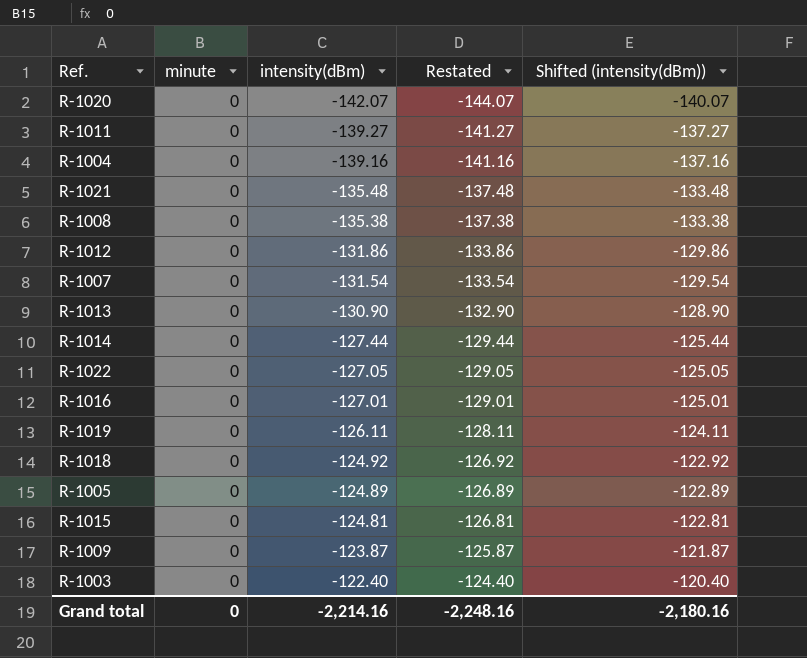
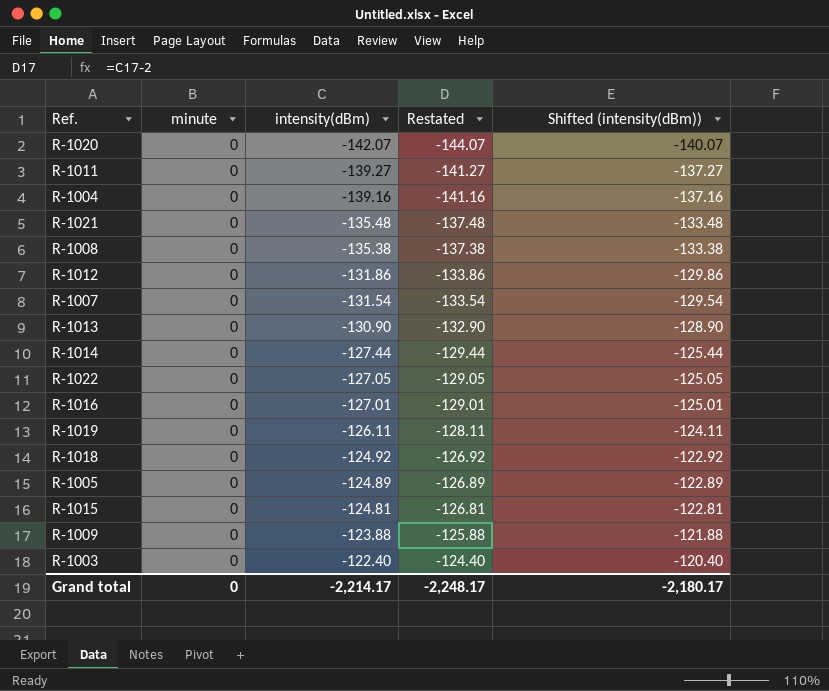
R-1009 | intensity(dBm): -123.87 -> -123.88
R-1009 | Restated: -125.87 -> -125.88
R-1009 | Shifted (intensity(dBm)): -121.87 -> -121.88
Grand total | intensity(dBm): -2,214.16 -> -2,214.17
Grand total | Restated: -2,248.16 -> -2,248.17
Grand total | Shifted (intensity(dBm)): -2,180.16 -> -2,180.17

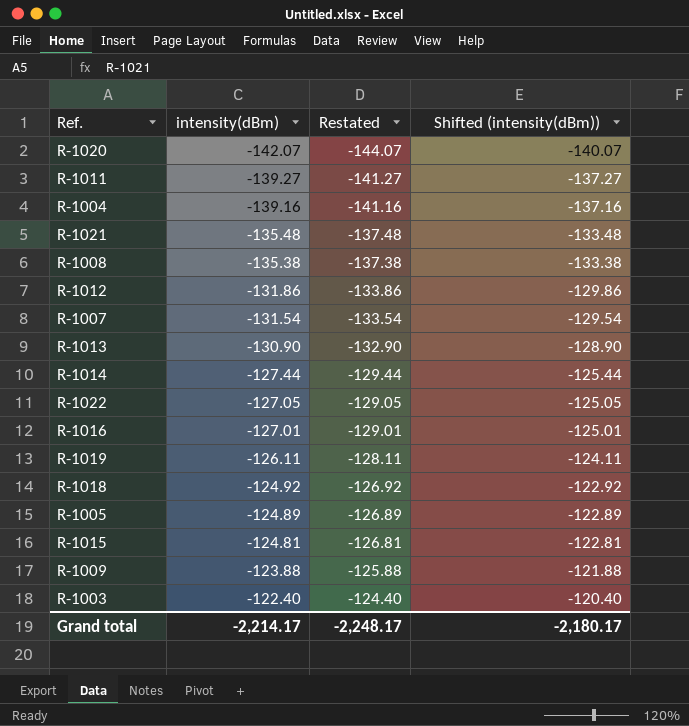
column minute | position: 2 -> none

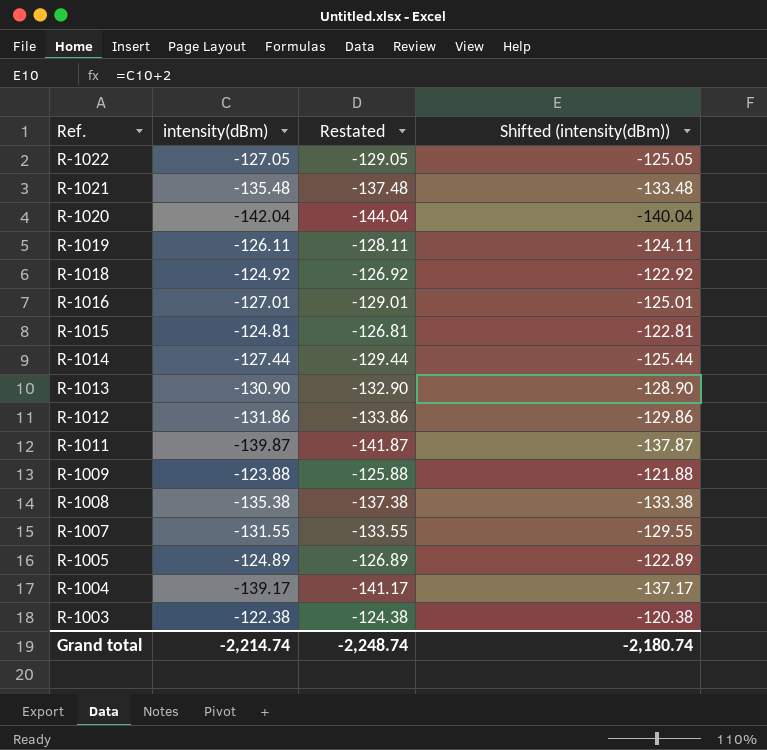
row order: intensity(dBm) ascending -> Ref. descending
R-1020 | intensity(dBm): -142.07 -> -142.04
R-1020 | Restated: -144.07 -> -144.04
R-1020 | Shifted (intensity(dBm)): -140.07 -> -140.04
R-1011 | intensity(dBm): -139.27 -> -139.87
R-1011 | Restated: -141.27 -> -141.87
R-1011 | Shifted (intensity(dBm)): -137.27 -> -137.87
R-1007 | intensity(dBm): -131.54 -> -131.55
R-1007 | Restated: -133.54 -> -133.55
R-1007 | Shifted (intensity(dBm)): -129.54 -> -129.55
R-1004 | intensity(dBm): -139.16 -> -139.17
R-1004 | Restated: -141.16 -> -141.17
R-1004 | Shifted (intensity(dBm)): -137.16 -> -137.17
R-1003 | intensity(dBm): -122.40 -> -122.38
R-1003 | Restated: -124.40 -> -124.38
R-1003 | Shifted (intensity(dBm)): -120.40 -> -120.38
Grand total | intensity(dBm): -2,214.17 -> -2,214.74
Grand total | Restated: -2,248.17 -> -2,248.74
Grand total | Shifted (intensity(dBm)): -2,180.17 -> -2,180.74

